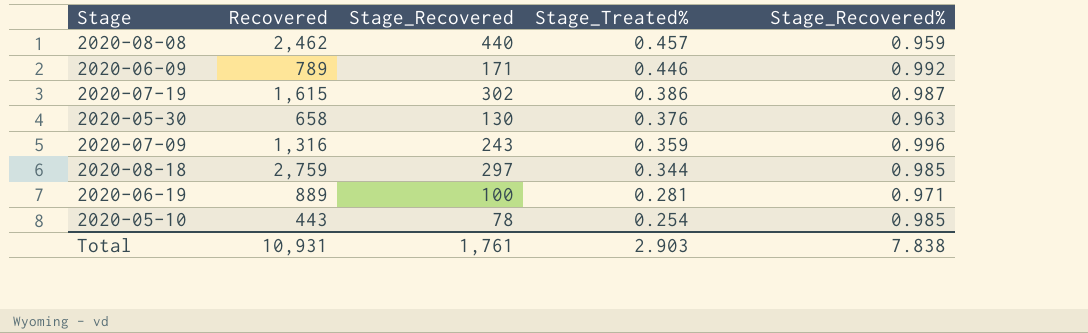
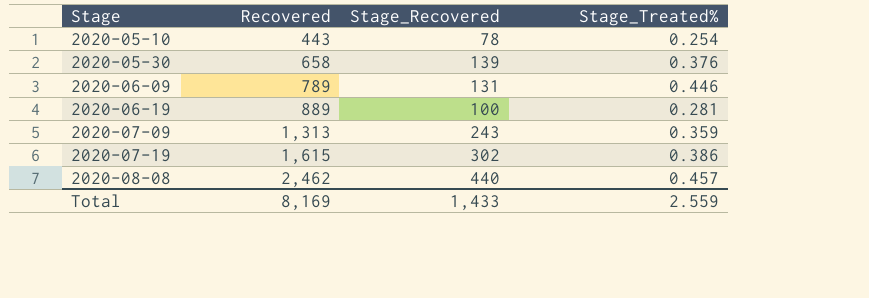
row order: Stage_Treated% descending -> Stage ascending
column Stage_Recovered% | position: 5 -> none
row 2020-08-18: 2,759 | 297 | 0.344 | 0.985 -> none
2020-05-30 | Stage_Recovered: 130 -> 139
2020-06-09 | Stage_Recovered: 171 -> 131
2020-07-09 | Recovered: 1,316 -> 1,313
Total | Recovered: 10,931 -> 8,169
Total | Stage_Recovered: 1,761 -> 1,433
Total | Stage_Treated%: 2.903 -> 2.559

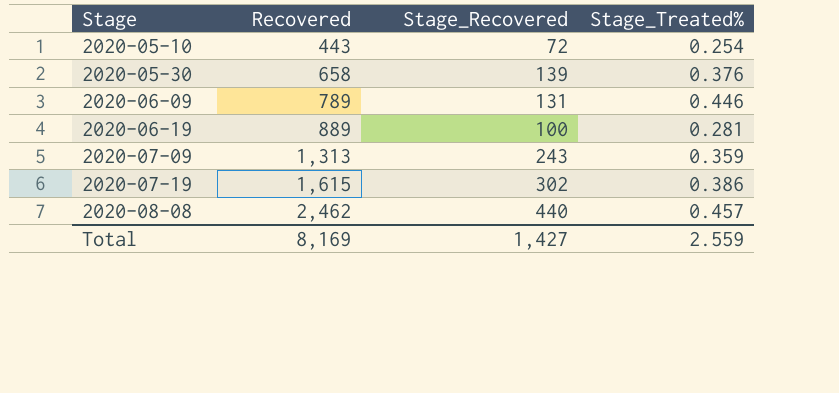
2020-05-10 | Stage_Recovered: 78 -> 72
Total | Stage_Recovered: 1,433 -> 1,427

